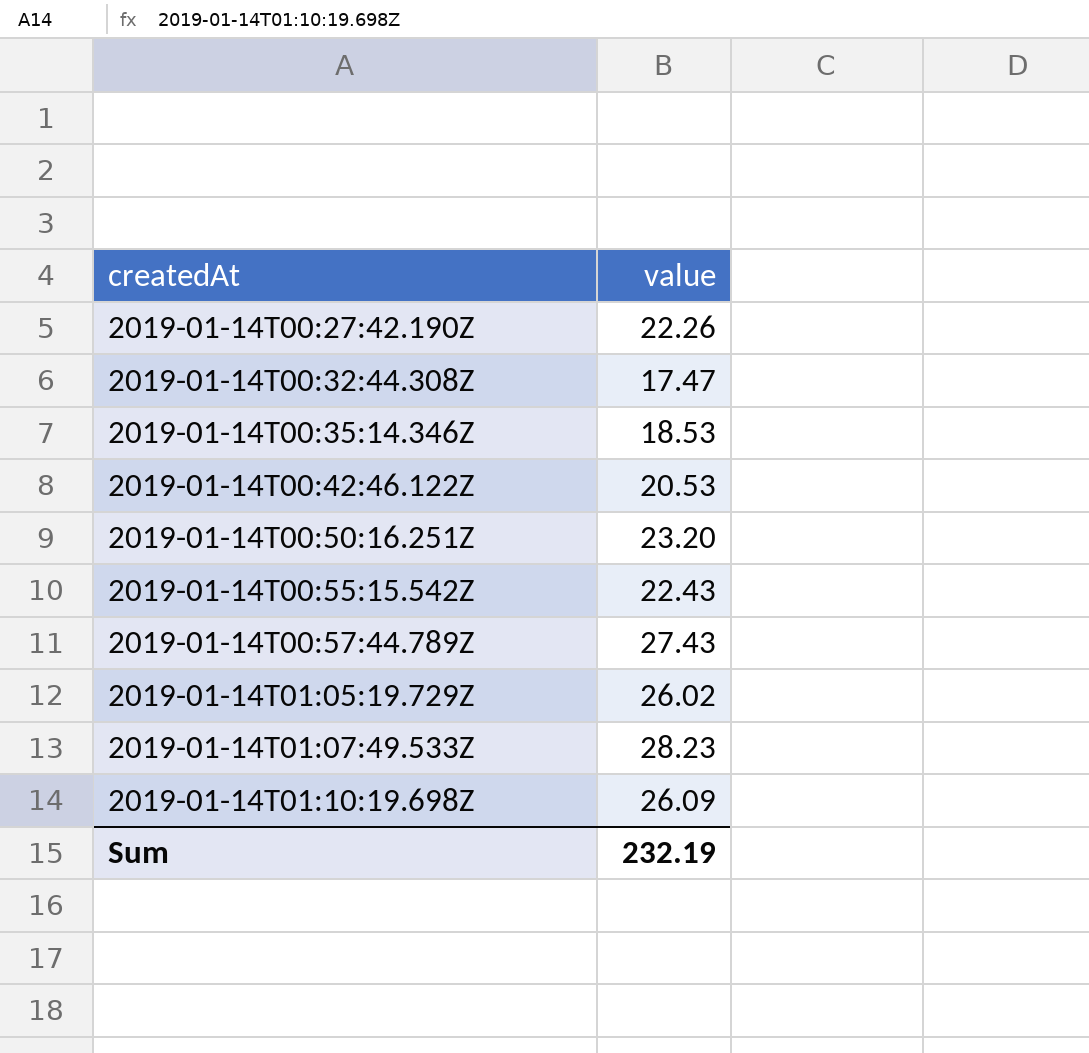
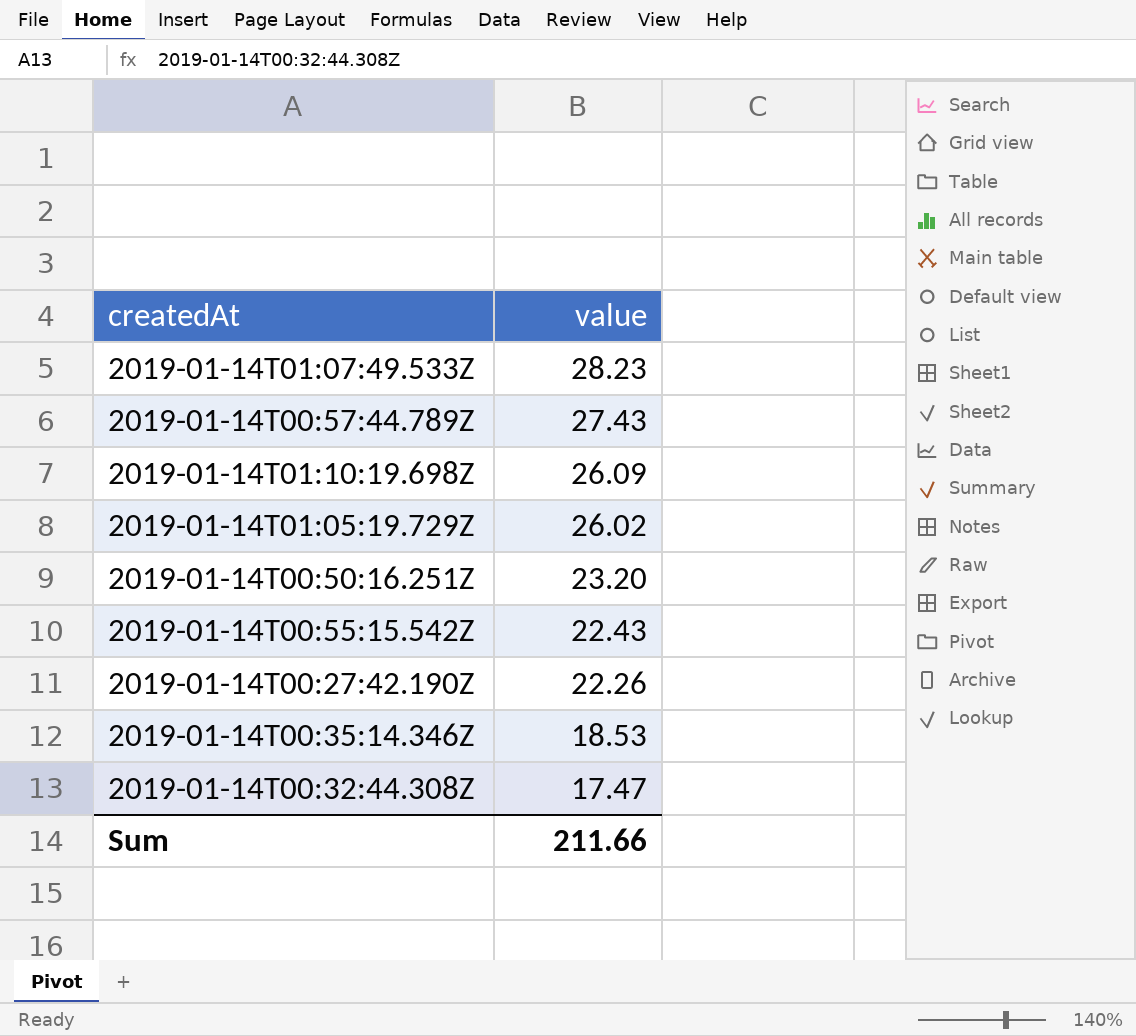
row order: createdAt ascending -> value descending
row 2019-01-14T00:42:46.122Z: 20.53 -> none
Sum | value: 232.19 -> 211.66

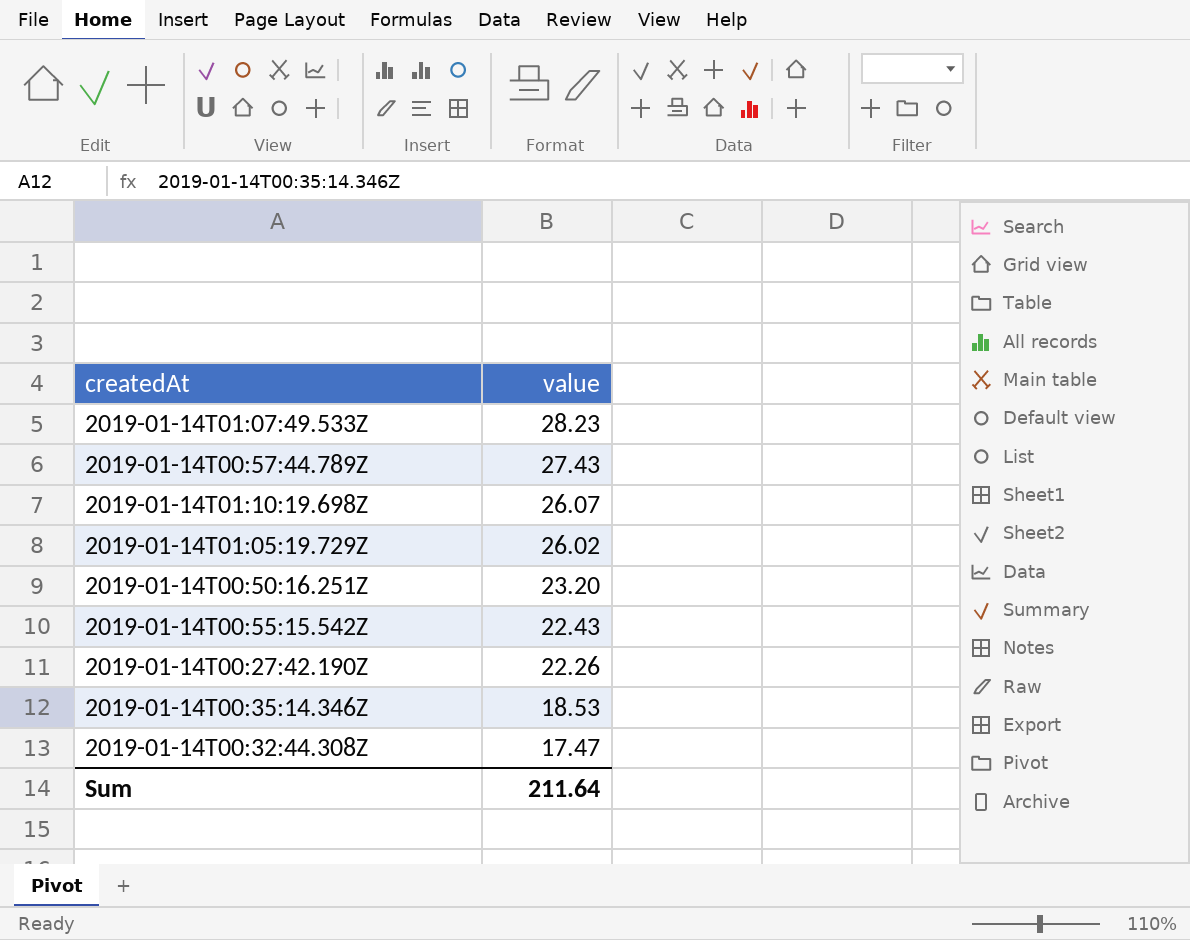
2019-01-14T01:10:19.698Z | value: 26.09 -> 26.07
Sum | value: 211.66 -> 211.64

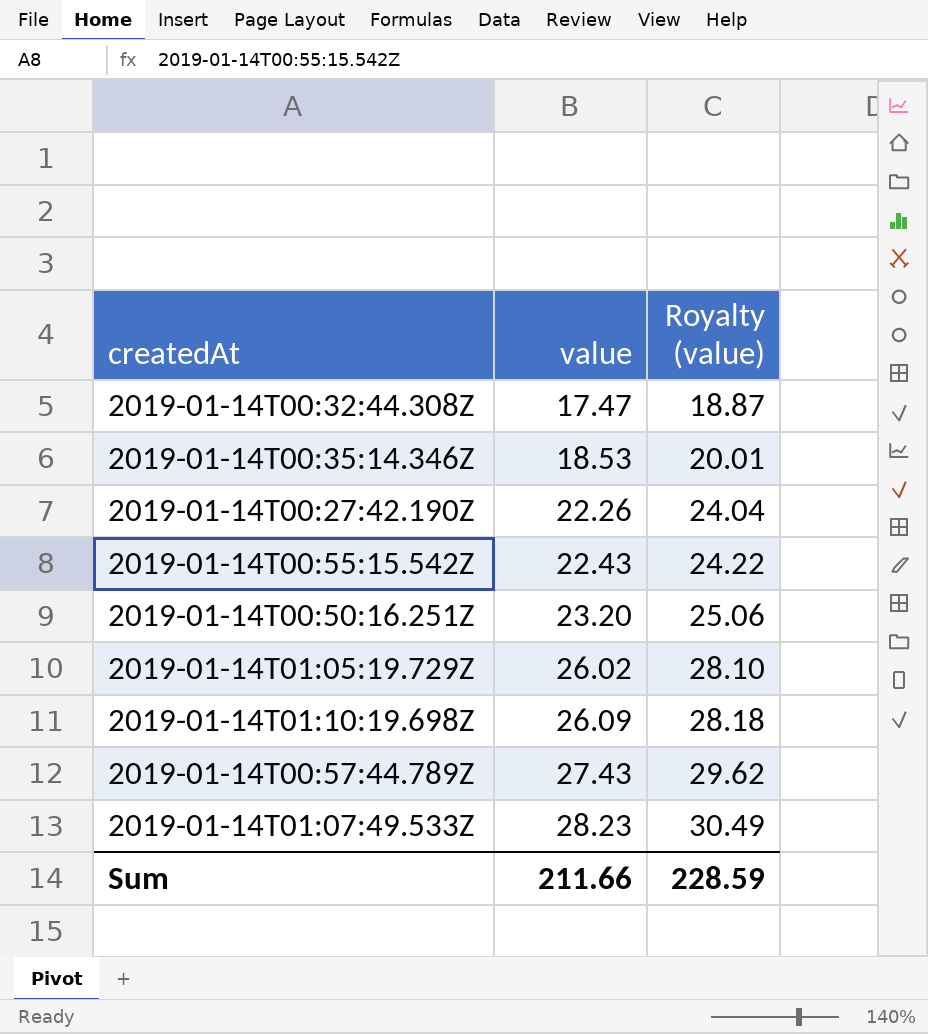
row order: value descending -> value ascending
column Royalty (value) | formula: none -> [value] * 1.08
2019-01-14T01:10:19.698Z | value: 26.07 -> 26.09
Sum | value: 211.64 -> 211.66

